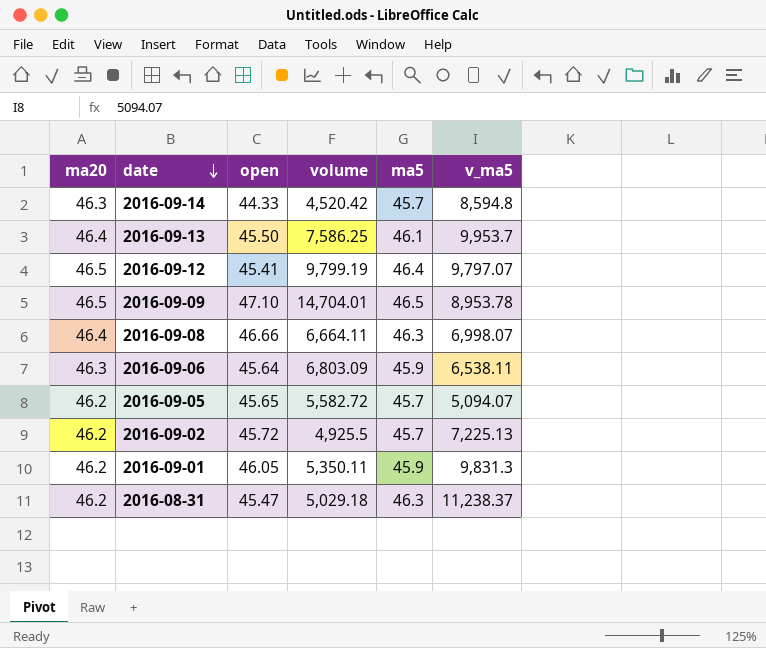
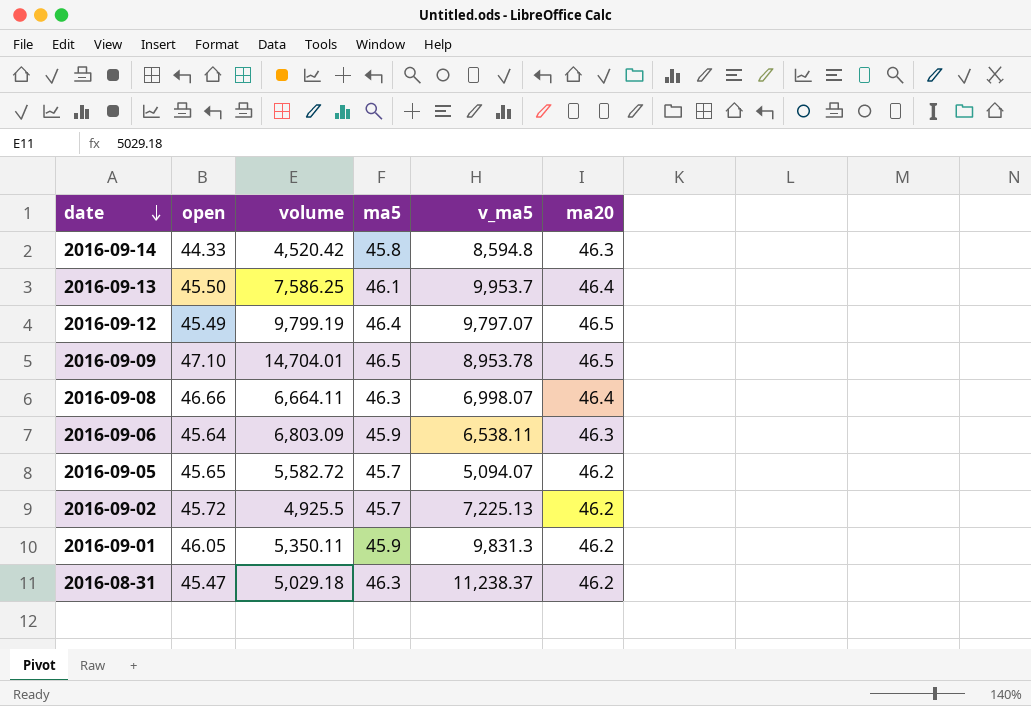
column ma20 | position: 1 -> 6
2016-09-14 | ma5: 45.7 -> 45.8
2016-09-12 | open: 45.41 -> 45.49

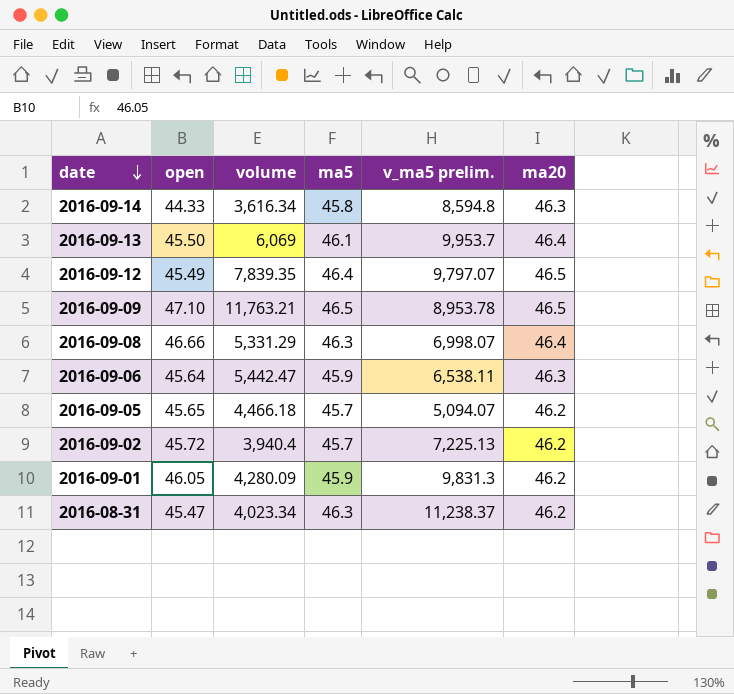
column name: v_ma5 -> v_ma5 prelim.
2016-09-14 | volume: 4,520.42 -> 3,616.34
2016-09-13 | volume: 7,586.25 -> 6,069
2016-09-12 | volume: 9,799.19 -> 7,839.35
2016-09-09 | volume: 14,704.01 -> 11,763.21
2016-09-08 | volume: 6,664.11 -> 5,331.29
2016-09-06 | volume: 6,803.09 -> 5,442.47
2016-09-05 | volume: 5,582.72 -> 4,466.18
2016-09-02 | volume: 4,925.5 -> 3,940.4
2016-09-01 | volume: 5,350.11 -> 4,280.09
2016-08-31 | volume: 5,029.18 -> 4,023.34

